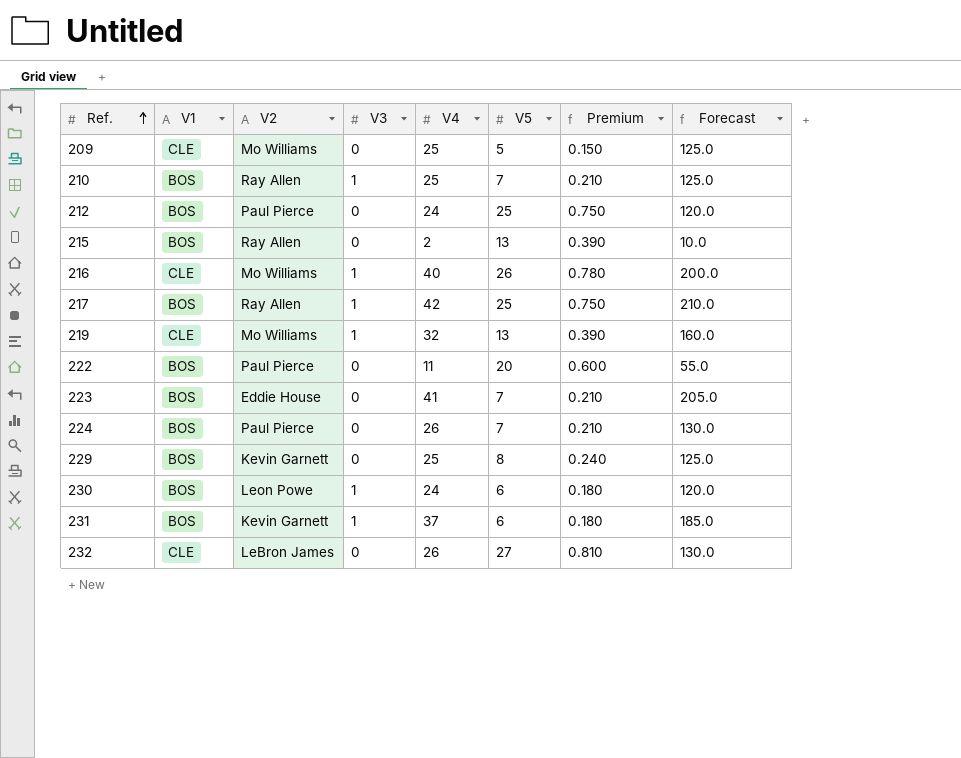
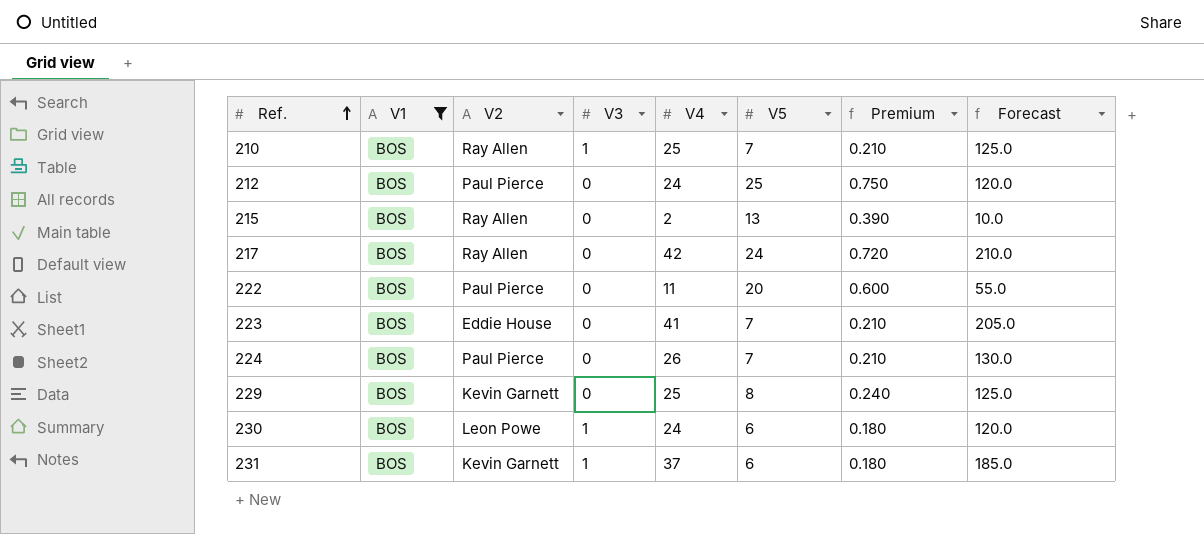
filter: none -> V1 = BOS
217 | V3: 1 -> 0
217 | V5: 25 -> 24
217 | Premium: 0.750 -> 0.720

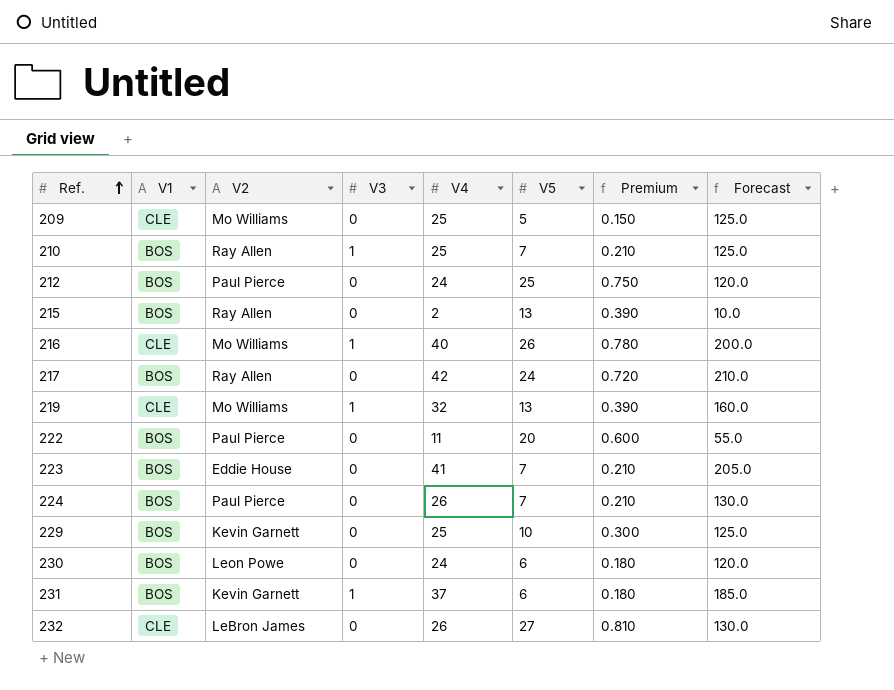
filter: V1 = BOS -> none
229 | V5: 8 -> 10
229 | Premium: 0.240 -> 0.300
230 | V3: 1 -> 0

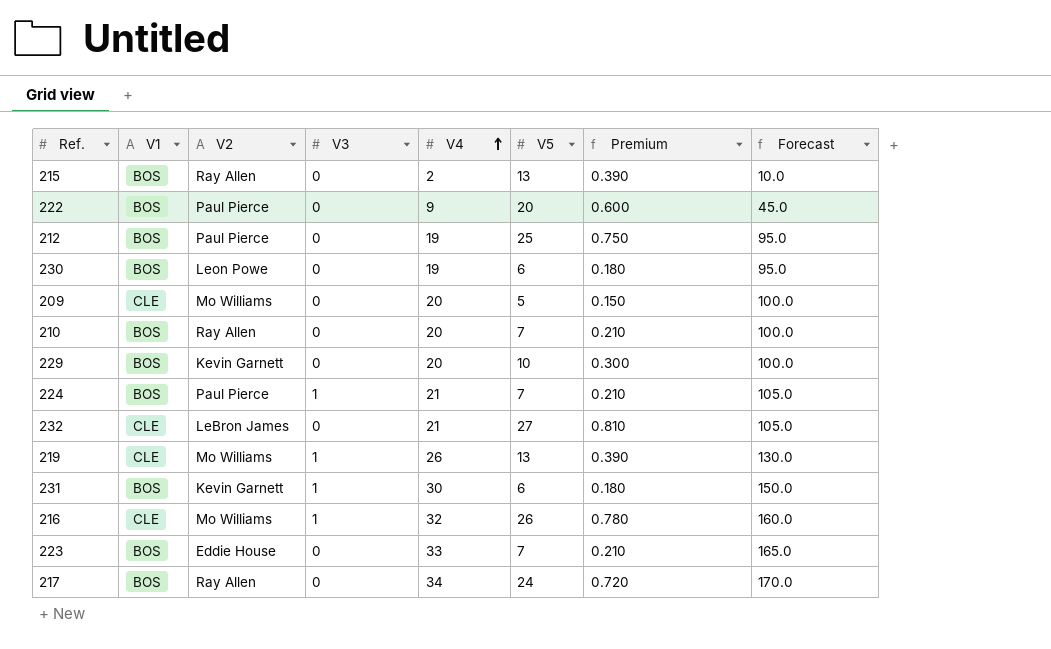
row order: Ref. ascending -> V4 ascending
222 | V4: 11 -> 9
222 | Forecast: 55.0 -> 45.0
212 | V4: 24 -> 19
212 | Forecast: 120.0 -> 95.0
230 | V4: 24 -> 19
230 | Forecast: 120.0 -> 95.0
209 | V4: 25 -> 20
209 | Forecast: 125.0 -> 100.0
210 | V3: 1 -> 0
210 | V4: 25 -> 20
210 | Forecast: 125.0 -> 100.0
229 | V4: 25 -> 20
229 | Forecast: 125.0 -> 100.0
224 | V3: 0 -> 1
224 | V4: 26 -> 21
224 | Forecast: 130.0 -> 105.0
232 | V4: 26 -> 21
232 | Forecast: 130.0 -> 105.0
219 | V4: 32 -> 26
219 | Forecast: 160.0 -> 130.0
231 | V4: 37 -> 30
231 | Forecast: 185.0 -> 150.0
216 | V4: 40 -> 32
216 | Forecast: 200.0 -> 160.0
223 | V4: 41 -> 33
223 | Forecast: 205.0 -> 165.0
217 | V4: 42 -> 34
217 | Forecast: 210.0 -> 170.0

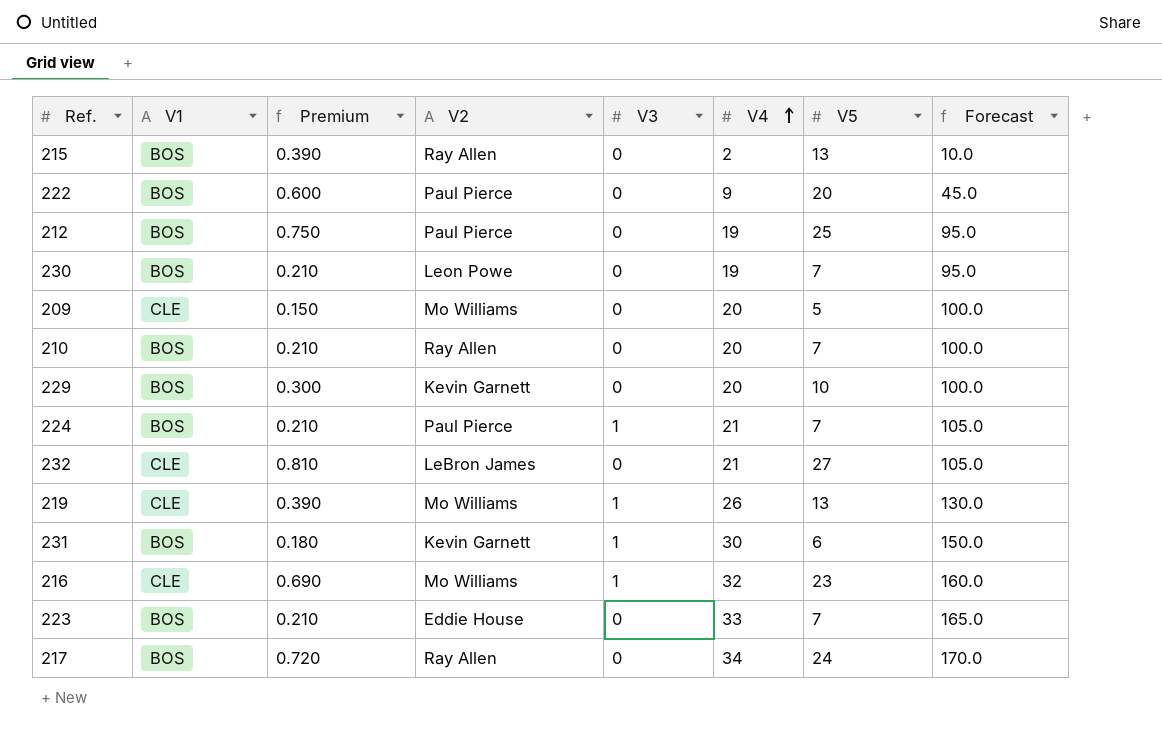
column Premium | position: 7 -> 3
230 | Premium: 0.180 -> 0.210
230 | V5: 6 -> 7
216 | Premium: 0.780 -> 0.690
216 | V5: 26 -> 23

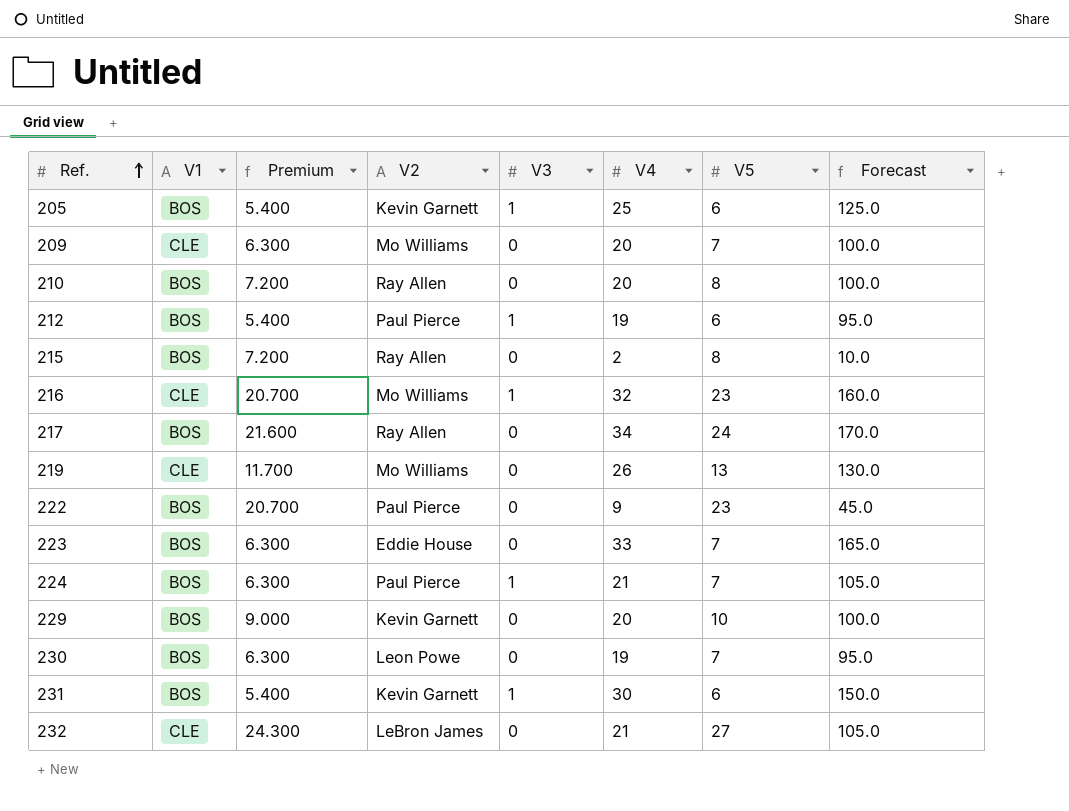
row order: V4 ascending -> Ref. ascending
column Premium | formula: [V5] * 0.03 -> [V5] * 0.9
row 205: none -> BOS | 5.400 | Kevin Garnett | 1 | 25 | 6 | 125.0
209 | V5: 5 -> 7
210 | V5: 7 -> 8
212 | V3: 0 -> 1
212 | V5: 25 -> 6
215 | V5: 13 -> 8
219 | V3: 1 -> 0
222 | V5: 20 -> 23

